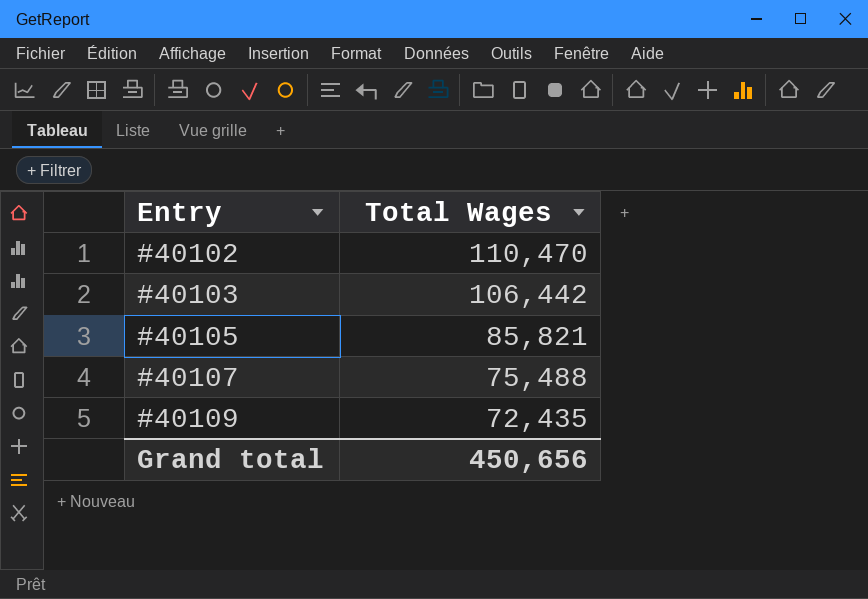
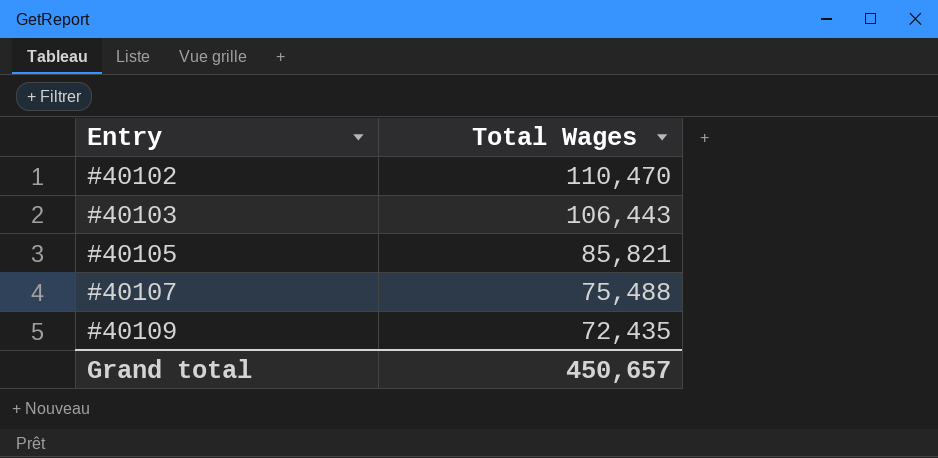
#40103 | Total Wages: 106,442 -> 106,443
Grand total | Total Wages: 450,656 -> 450,657

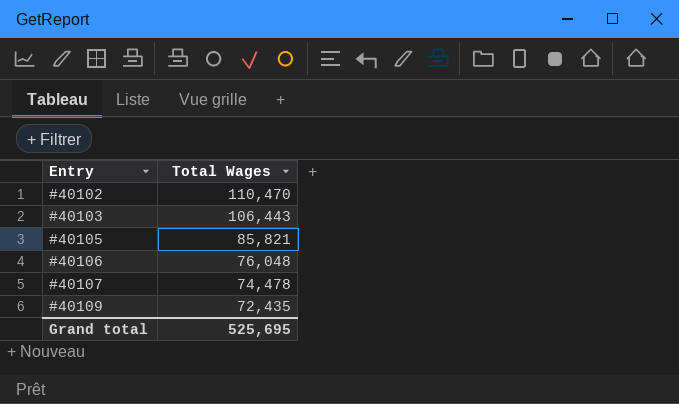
row #40106: none -> 76,048
#40107 | Total Wages: 75,488 -> 74,478
Grand total | Total Wages: 450,657 -> 525,695

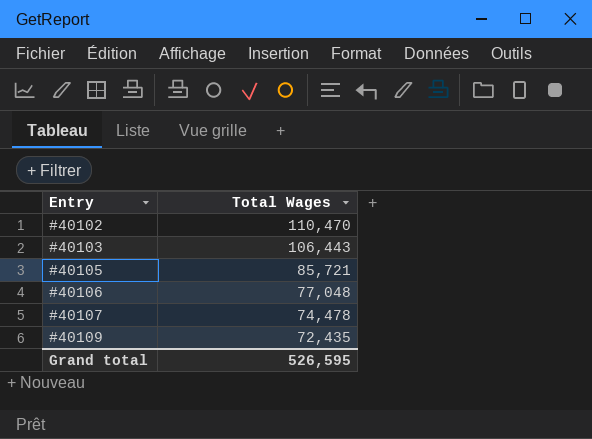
#40105 | Total Wages: 85,821 -> 85,721
#40106 | Total Wages: 76,048 -> 77,048
Grand total | Total Wages: 525,695 -> 526,595

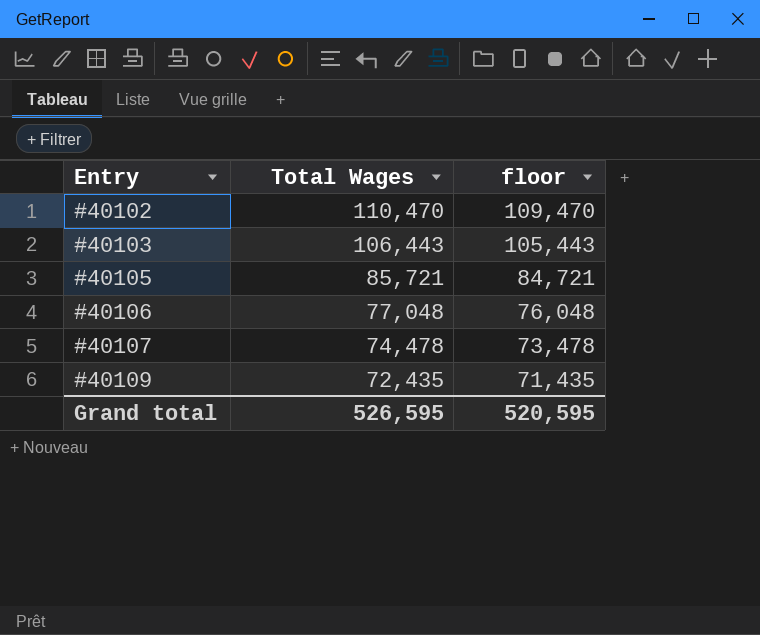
column floor | formula: none -> [Total Wages] - 1000

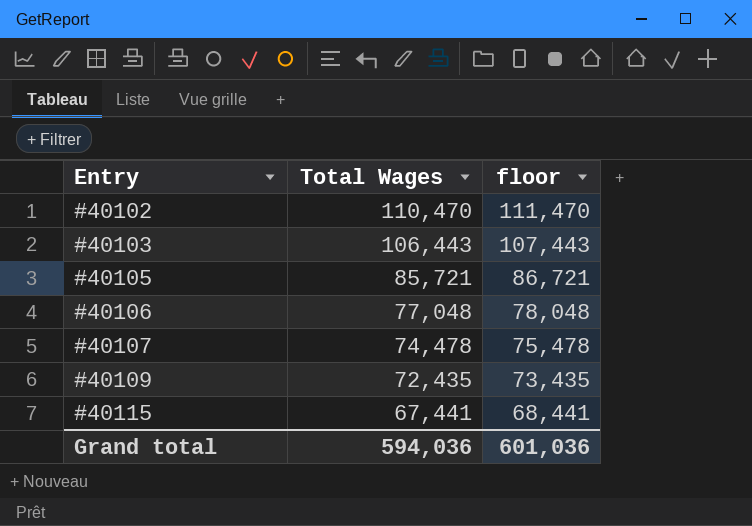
column floor | formula: [Total Wages] - 1000 -> [Total Wages] + 1000
row #40115: none -> 67,441 | 68,441
Grand total | Total Wages: 526,595 -> 594,036
Grand total | floor: 520,595 -> 601,036

